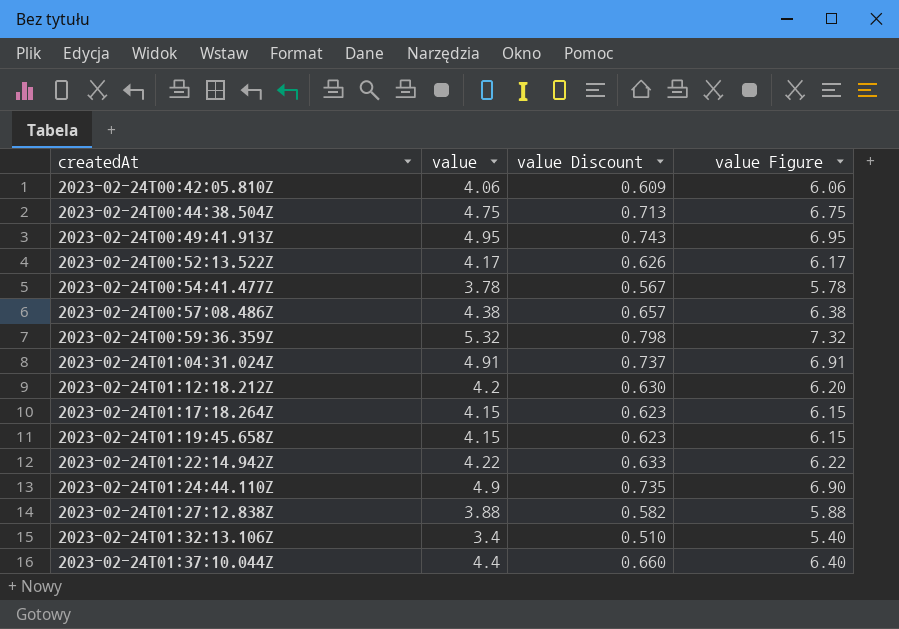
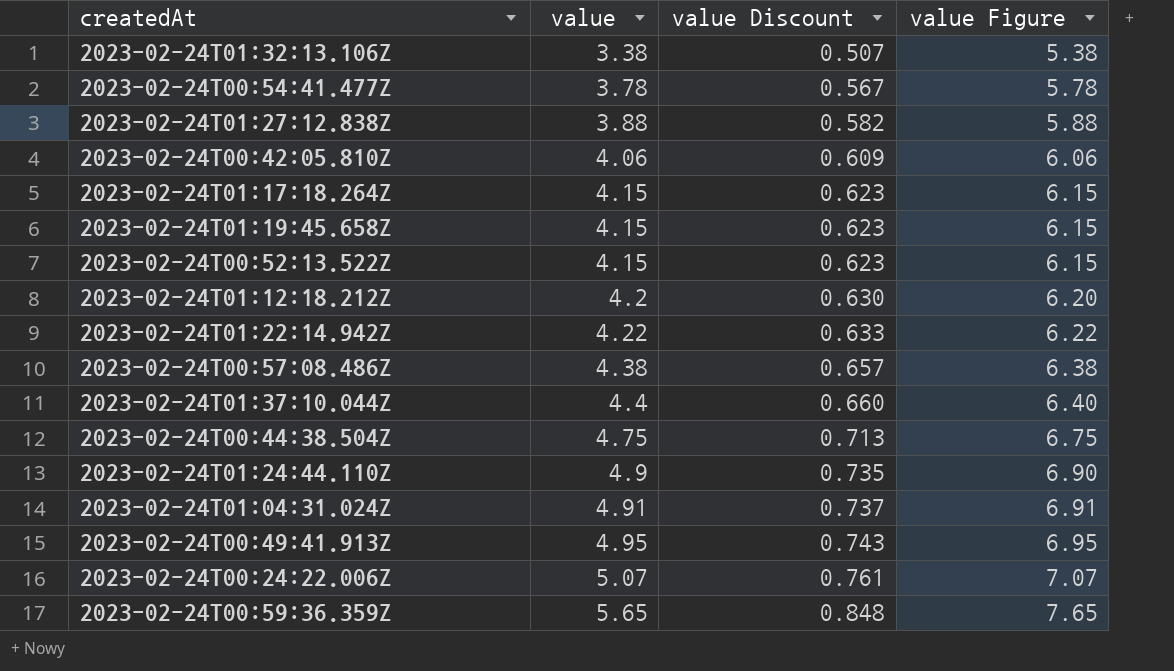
row order: createdAt ascending -> value ascending
2023-02-24T01:32:13.106Z | value: 3.4 -> 3.38
2023-02-24T01:32:13.106Z | value Discount: 0.510 -> 0.507
2023-02-24T01:32:13.106Z | value Figure: 5.40 -> 5.38
2023-02-24T00:52:13.522Z | value: 4.17 -> 4.15
2023-02-24T00:52:13.522Z | value Discount: 0.626 -> 0.623
2023-02-24T00:52:13.522Z | value Figure: 6.17 -> 6.15
row 2023-02-24T00:24:22.006Z: none -> 5.07 | 0.761 | 7.07
2023-02-24T00:59:36.359Z | value: 5.32 -> 5.65
2023-02-24T00:59:36.359Z | value Discount: 0.798 -> 0.848
2023-02-24T00:59:36.359Z | value Figure: 7.32 -> 7.65

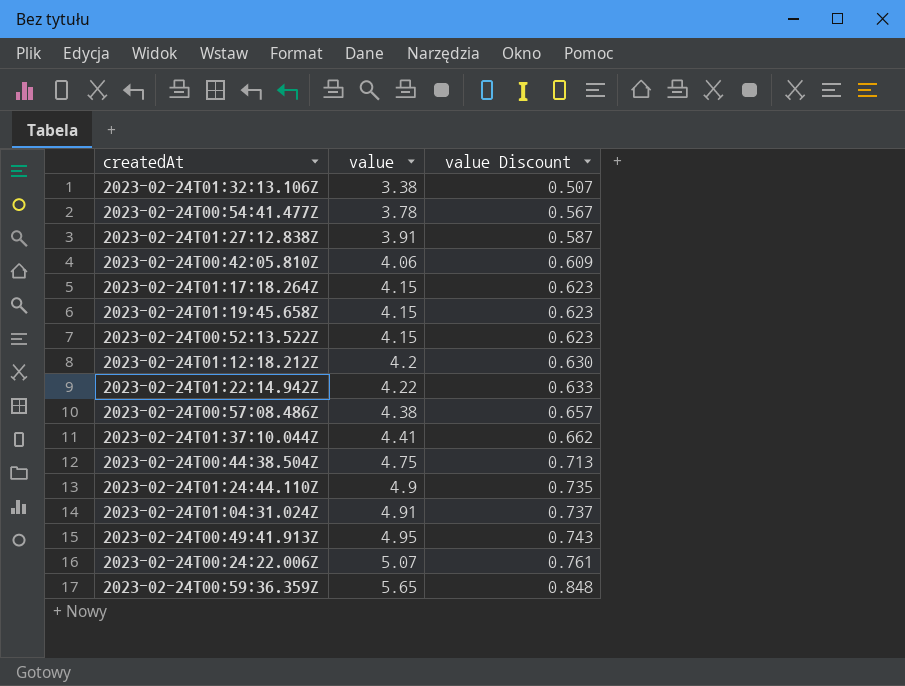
column value Figure | formula: [value] + 2 -> none
2023-02-24T01:27:12.838Z | value: 3.88 -> 3.91
2023-02-24T01:27:12.838Z | value Discount: 0.582 -> 0.587
2023-02-24T01:37:10.044Z | value: 4.4 -> 4.41
2023-02-24T01:37:10.044Z | value Discount: 0.660 -> 0.662

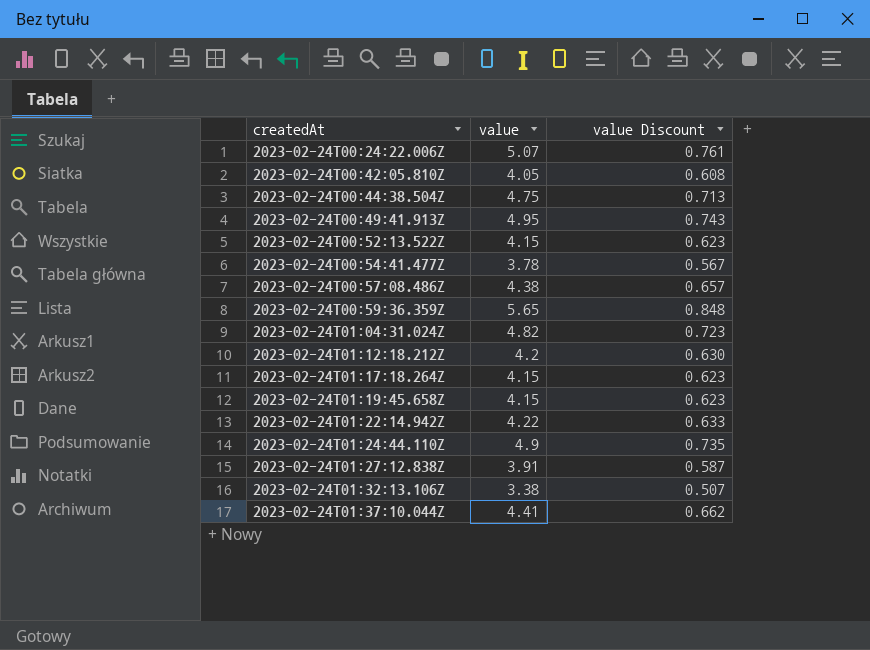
row order: value ascending -> createdAt ascending
2023-02-24T00:42:05.810Z | value: 4.06 -> 4.05
2023-02-24T00:42:05.810Z | value Discount: 0.609 -> 0.608
2023-02-24T01:04:31.024Z | value: 4.91 -> 4.82
2023-02-24T01:04:31.024Z | value Discount: 0.737 -> 0.723

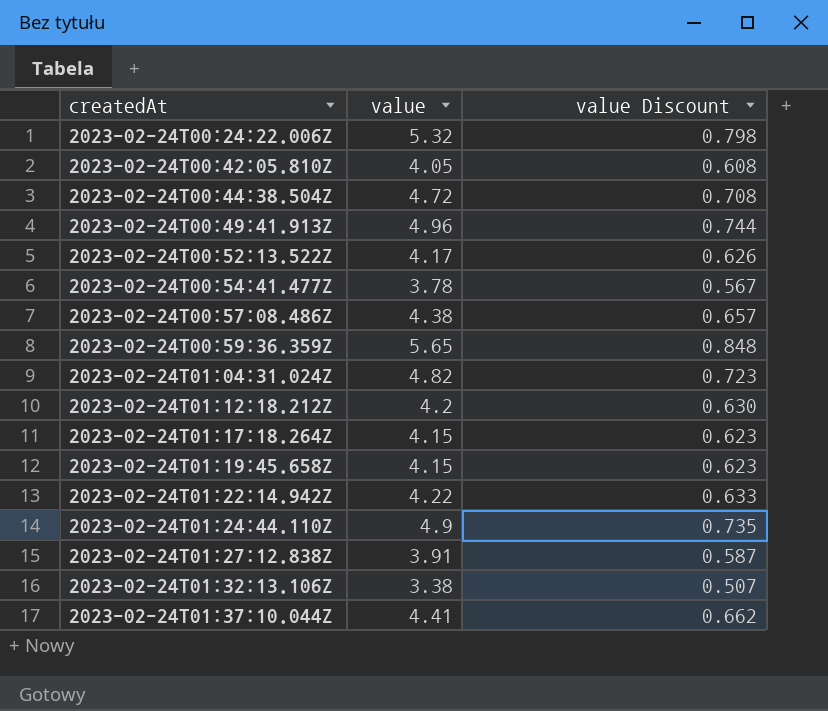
2023-02-24T00:24:22.006Z | value: 5.07 -> 5.32
2023-02-24T00:24:22.006Z | value Discount: 0.761 -> 0.798
2023-02-24T00:44:38.504Z | value: 4.75 -> 4.72
2023-02-24T00:44:38.504Z | value Discount: 0.713 -> 0.708
2023-02-24T00:49:41.913Z | value: 4.95 -> 4.96
2023-02-24T00:49:41.913Z | value Discount: 0.743 -> 0.744
2023-02-24T00:52:13.522Z | value: 4.15 -> 4.17
2023-02-24T00:52:13.522Z | value Discount: 0.623 -> 0.626

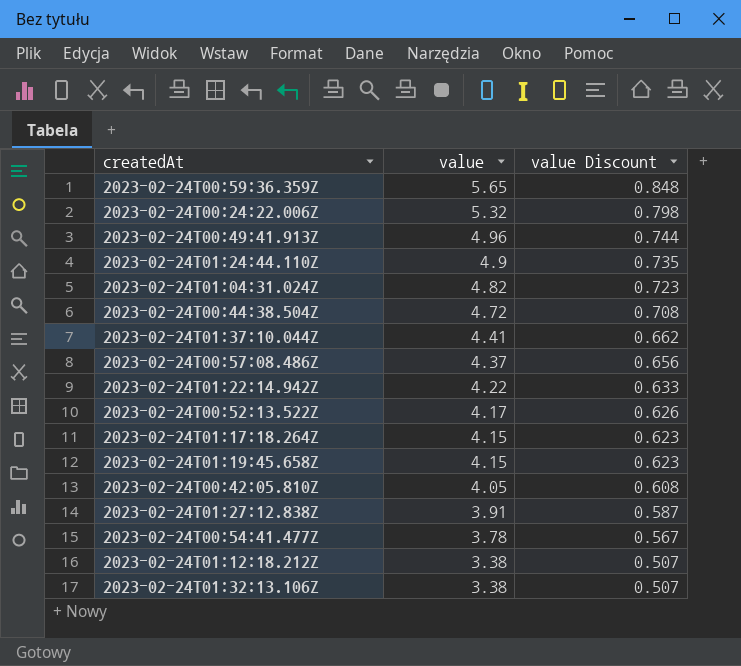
row order: createdAt ascending -> value descending
2023-02-24T00:57:08.486Z | value: 4.38 -> 4.37
2023-02-24T00:57:08.486Z | value Discount: 0.657 -> 0.656
2023-02-24T01:12:18.212Z | value: 4.2 -> 3.38
2023-02-24T01:12:18.212Z | value Discount: 0.630 -> 0.507

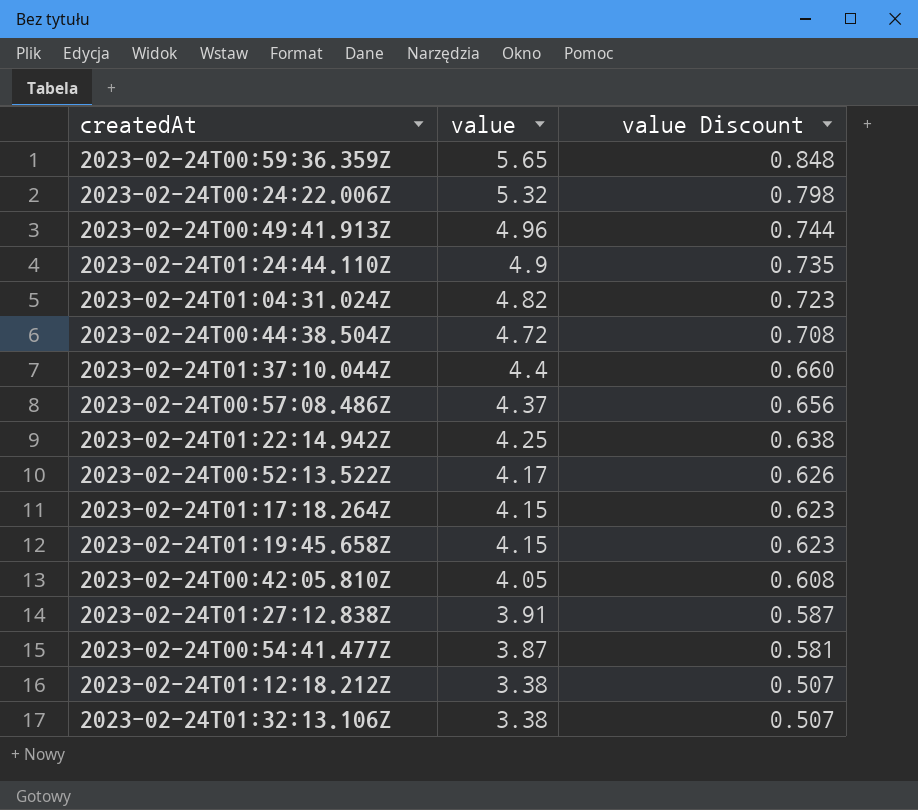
2023-02-24T01:37:10.044Z | value: 4.41 -> 4.4
2023-02-24T01:37:10.044Z | value Discount: 0.662 -> 0.660
2023-02-24T01:22:14.942Z | value: 4.22 -> 4.25
2023-02-24T01:22:14.942Z | value Discount: 0.633 -> 0.638
2023-02-24T00:54:41.477Z | value: 3.78 -> 3.87
2023-02-24T00:54:41.477Z | value Discount: 0.567 -> 0.581

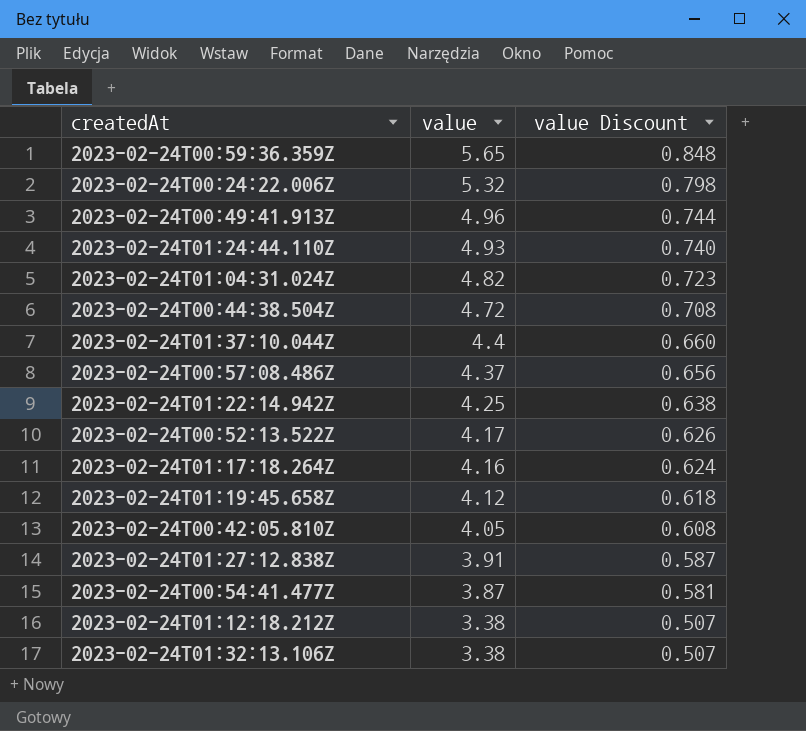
2023-02-24T01:24:44.110Z | value: 4.9 -> 4.93
2023-02-24T01:24:44.110Z | value Discount: 0.735 -> 0.740
2023-02-24T01:17:18.264Z | value: 4.15 -> 4.16
2023-02-24T01:17:18.264Z | value Discount: 0.623 -> 0.624
2023-02-24T01:19:45.658Z | value: 4.15 -> 4.12
2023-02-24T01:19:45.658Z | value Discount: 0.623 -> 0.618

